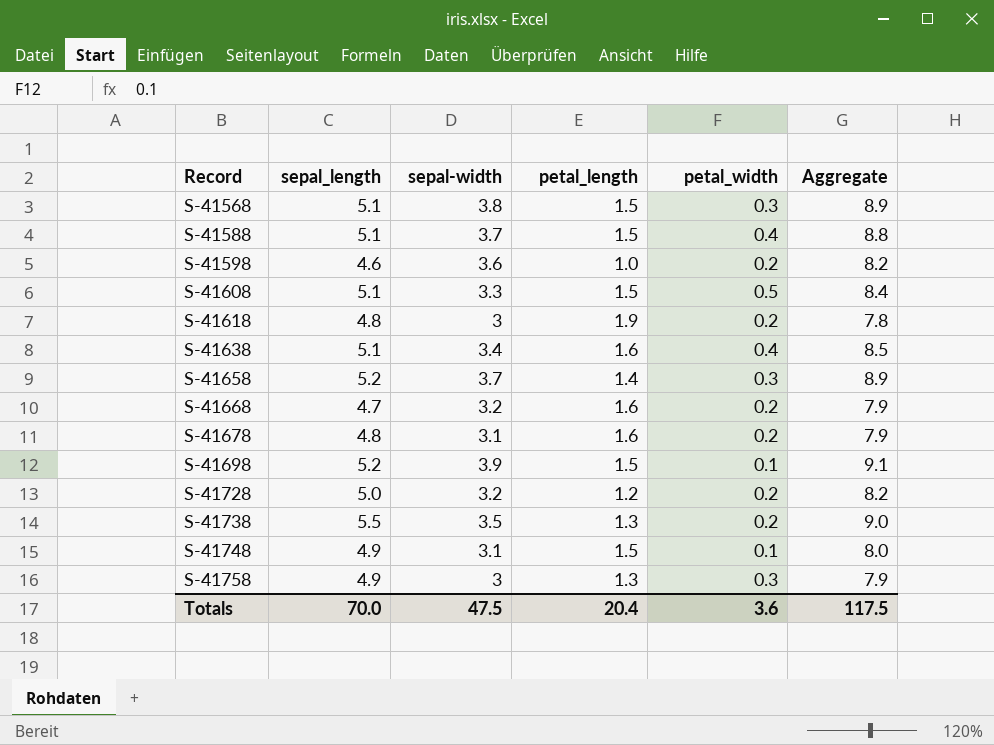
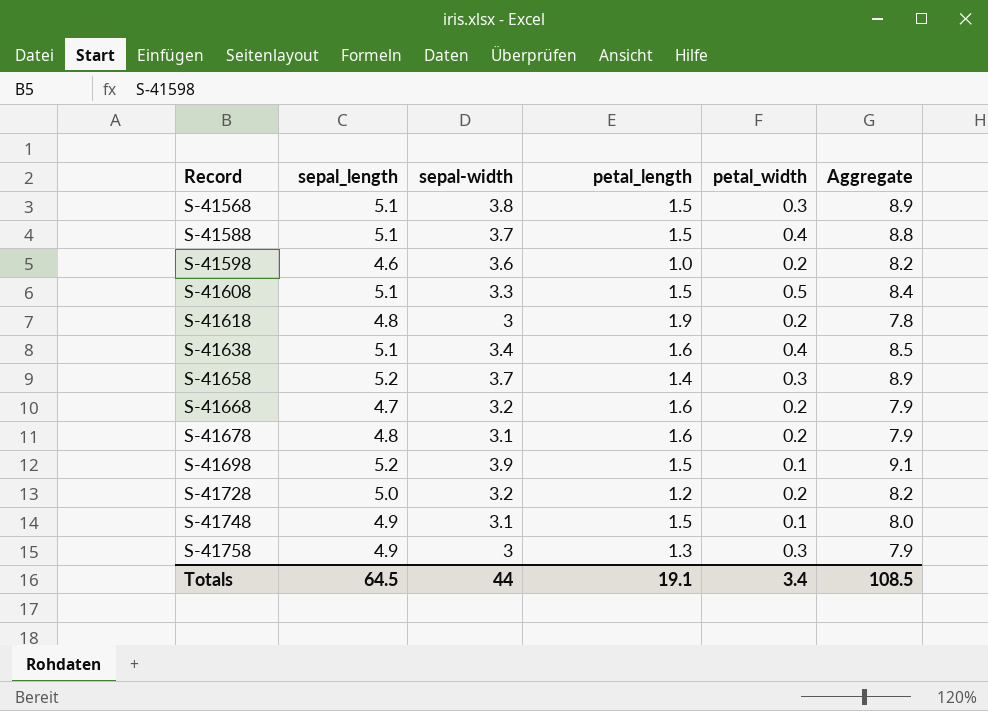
row S-41738: 5.5 | 3.5 | 1.3 | 0.2 | 9.0 -> none
Totals | sepal_length: 70.0 -> 64.5
Totals | sepal-width: 47.5 -> 44
Totals | petal_length: 20.4 -> 19.1
Totals | petal_width: 3.6 -> 3.4
Totals | Aggregate: 117.5 -> 108.5

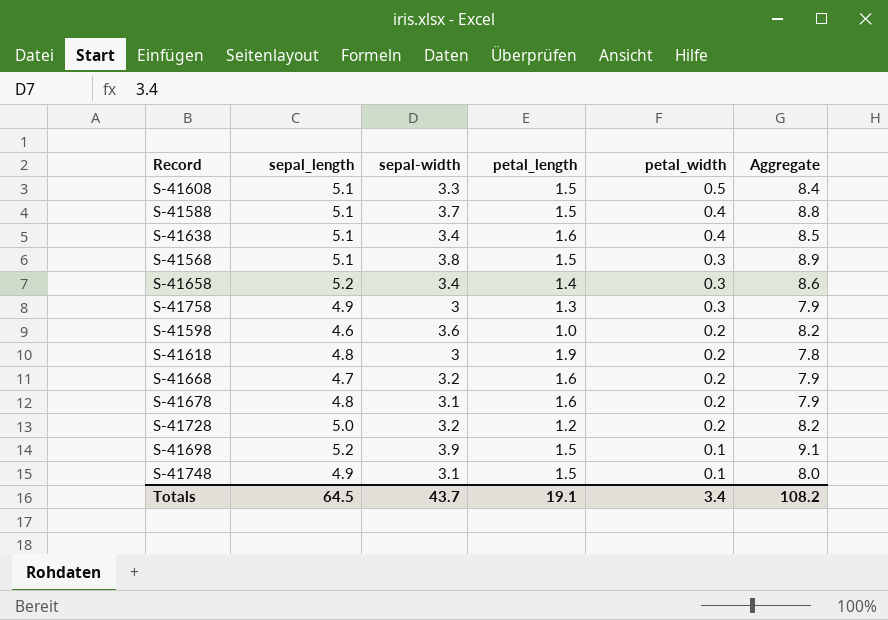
row order: Record ascending -> petal_width descending
S-41658 | sepal-width: 3.7 -> 3.4
S-41658 | Aggregate: 8.9 -> 8.6
Totals | sepal-width: 44 -> 43.7
Totals | Aggregate: 108.5 -> 108.2

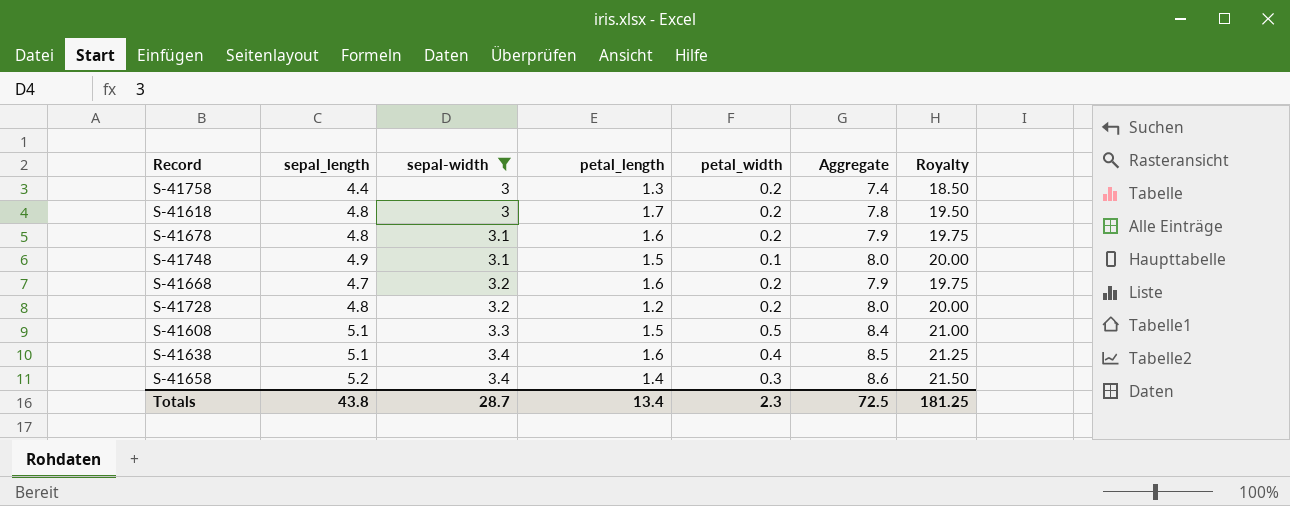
filter: none -> sepal-width <= 3.4
row order: petal_width descending -> sepal-width ascending
column Royalty | formula: none -> [Aggregate] * 2.5
S-41758 | sepal_length: 4.9 -> 4.4
S-41758 | petal_width: 0.3 -> 0.2
S-41758 | Aggregate: 7.9 -> 7.4
S-41618 | petal_length: 1.9 -> 1.7
S-41728 | sepal_length: 5.0 -> 4.8
S-41728 | Aggregate: 8.2 -> 8.0
Totals | sepal_length: 64.5 -> 43.8
Totals | sepal-width: 43.7 -> 28.7
Totals | petal_length: 19.1 -> 13.4
Totals | petal_width: 3.4 -> 2.3
Totals | Aggregate: 108.2 -> 72.5

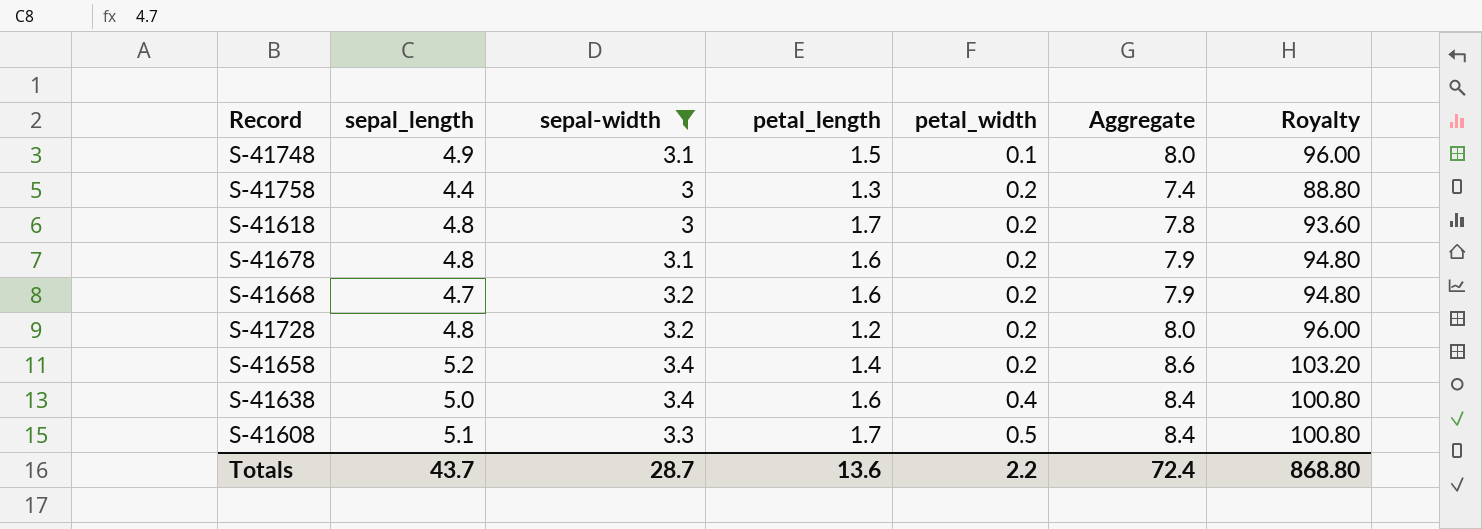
row order: sepal-width ascending -> petal_width ascending
column Royalty | formula: [Aggregate] * 2.5 -> [Aggregate] * 12
S-41658 | petal_width: 0.3 -> 0.2
S-41638 | sepal_length: 5.1 -> 5.0
S-41638 | Aggregate: 8.5 -> 8.4
S-41608 | petal_length: 1.5 -> 1.7
Totals | sepal_length: 43.8 -> 43.7
Totals | petal_length: 13.4 -> 13.6
Totals | petal_width: 2.3 -> 2.2
Totals | Aggregate: 72.5 -> 72.4
Totals | Royalty: 181.25 -> 868.80

